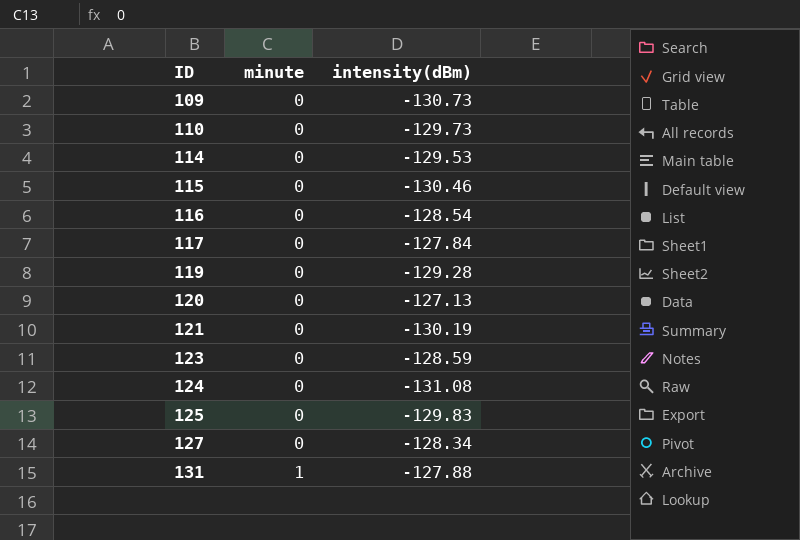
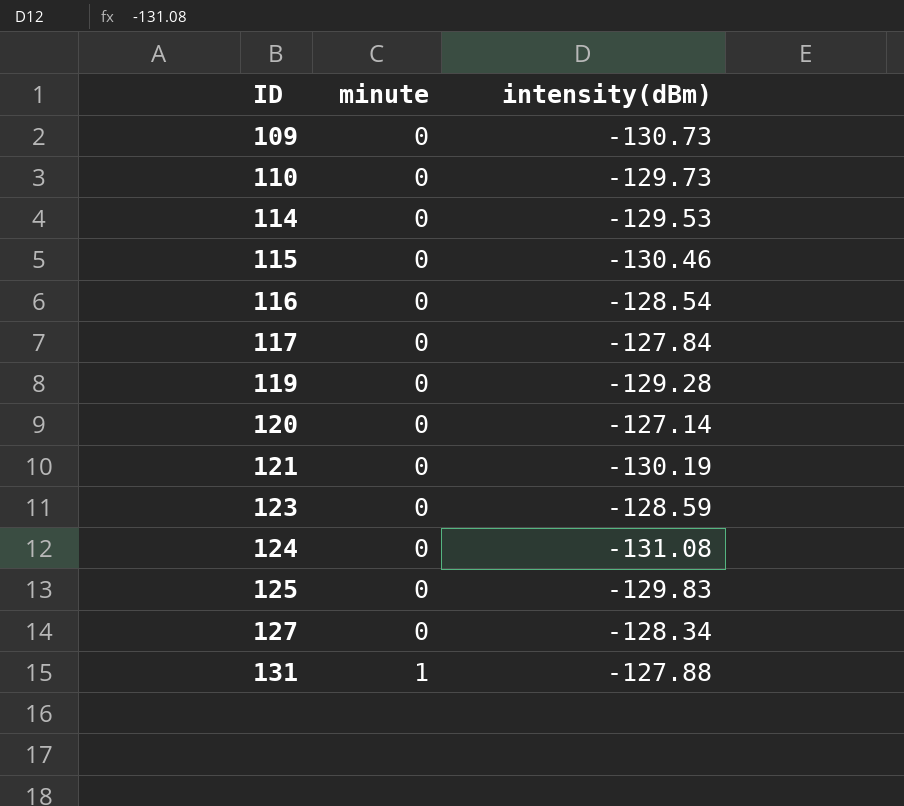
120 | intensity(dBm): -127.13 -> -127.14

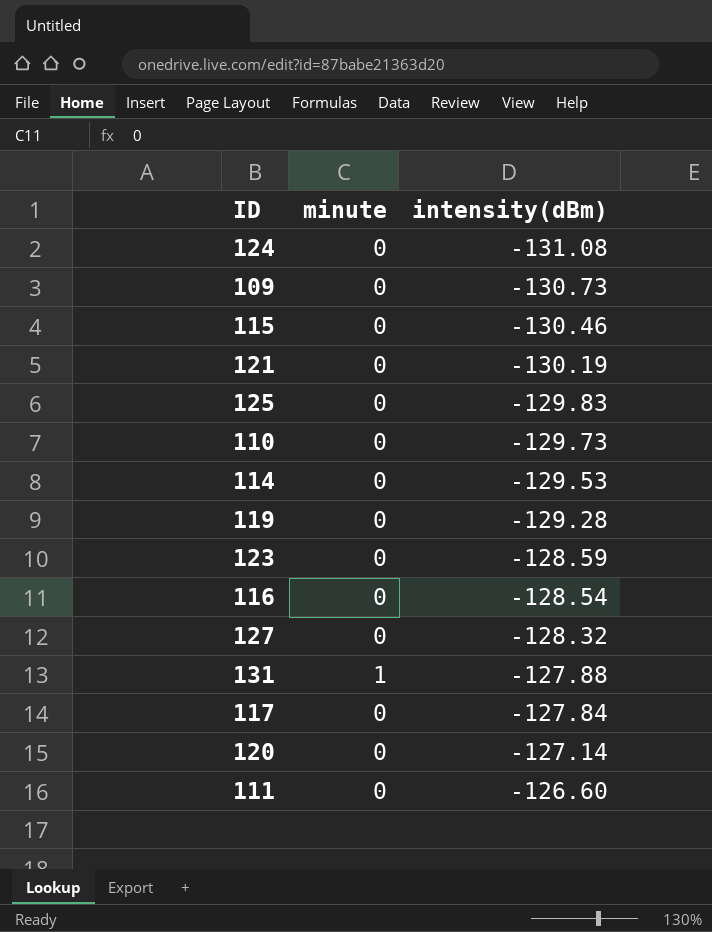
row order: ID ascending -> intensity(dBm) ascending
127 | intensity(dBm): -128.34 -> -128.32
row 111: none -> 0 | -126.60

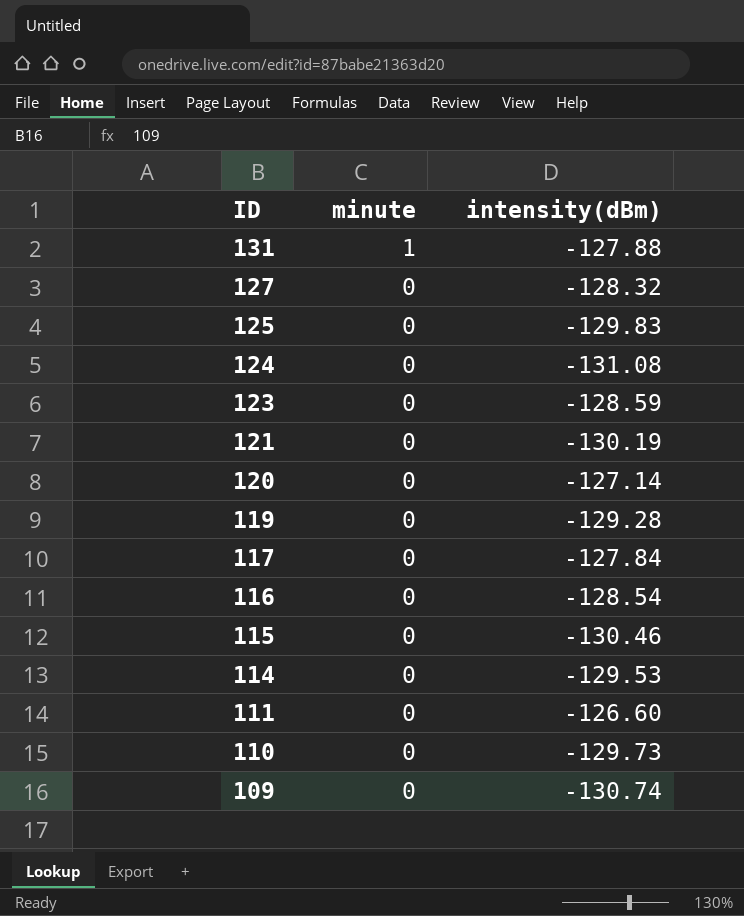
row order: intensity(dBm) ascending -> ID descending
109 | intensity(dBm): -130.73 -> -130.74

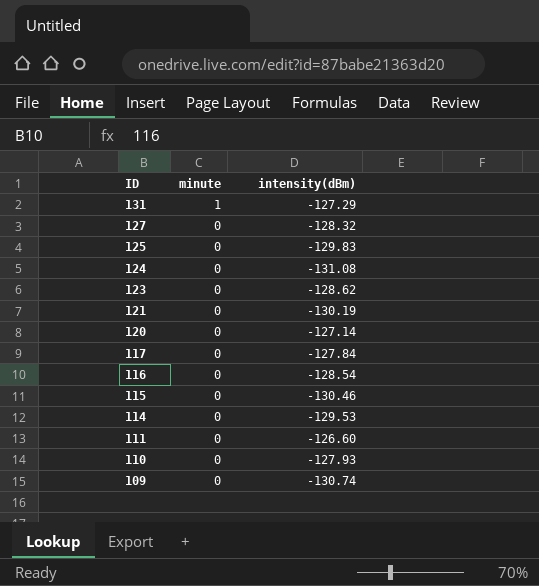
row 119: 0 | -129.28 -> none
131 | intensity(dBm): -127.88 -> -127.29
123 | intensity(dBm): -128.59 -> -128.62
110 | intensity(dBm): -129.73 -> -127.93

